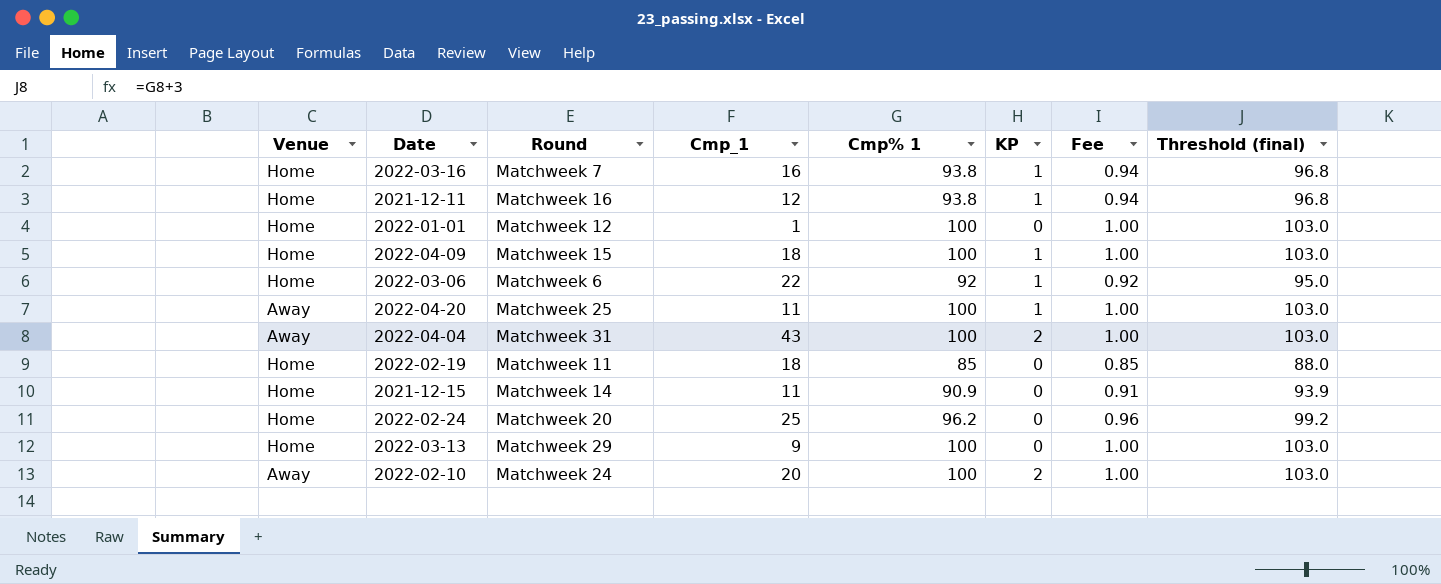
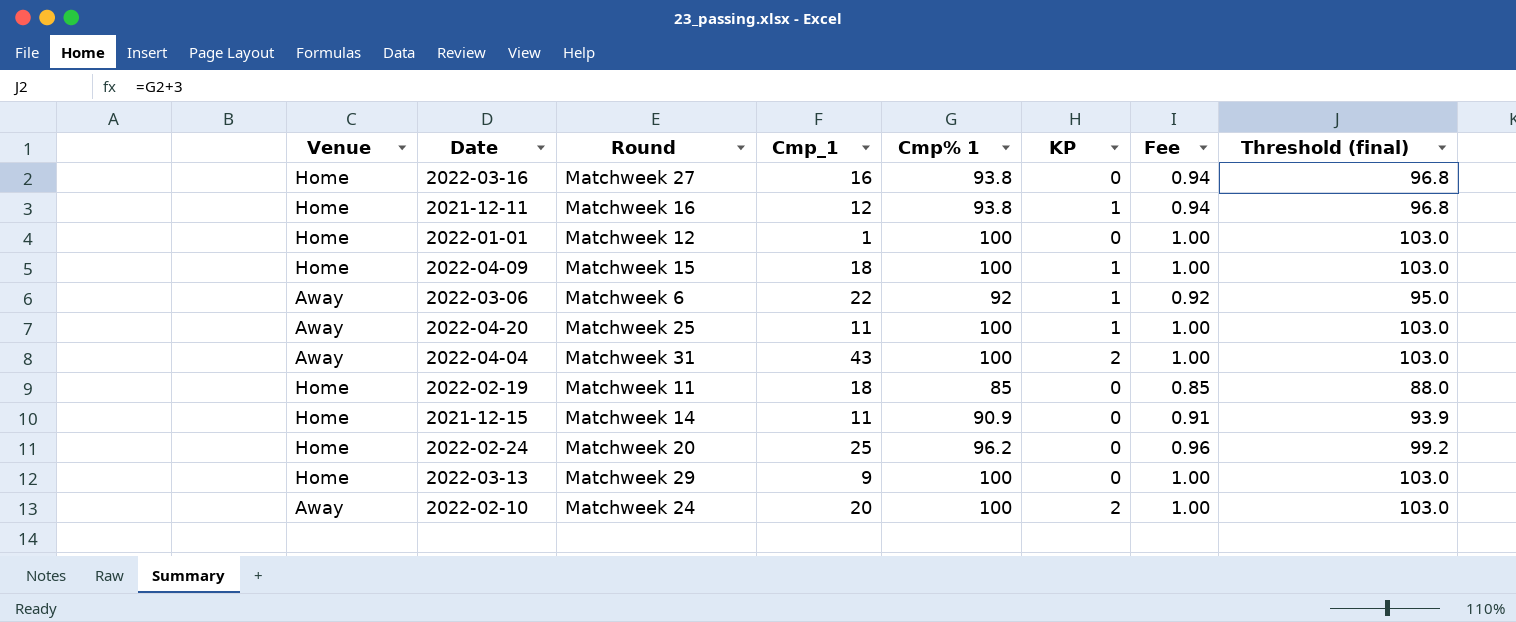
2022-03-16 | Round: Matchweek 7 -> Matchweek 27
2022-03-16 | KP: 1 -> 0
2022-03-06 | Venue: Home -> Away

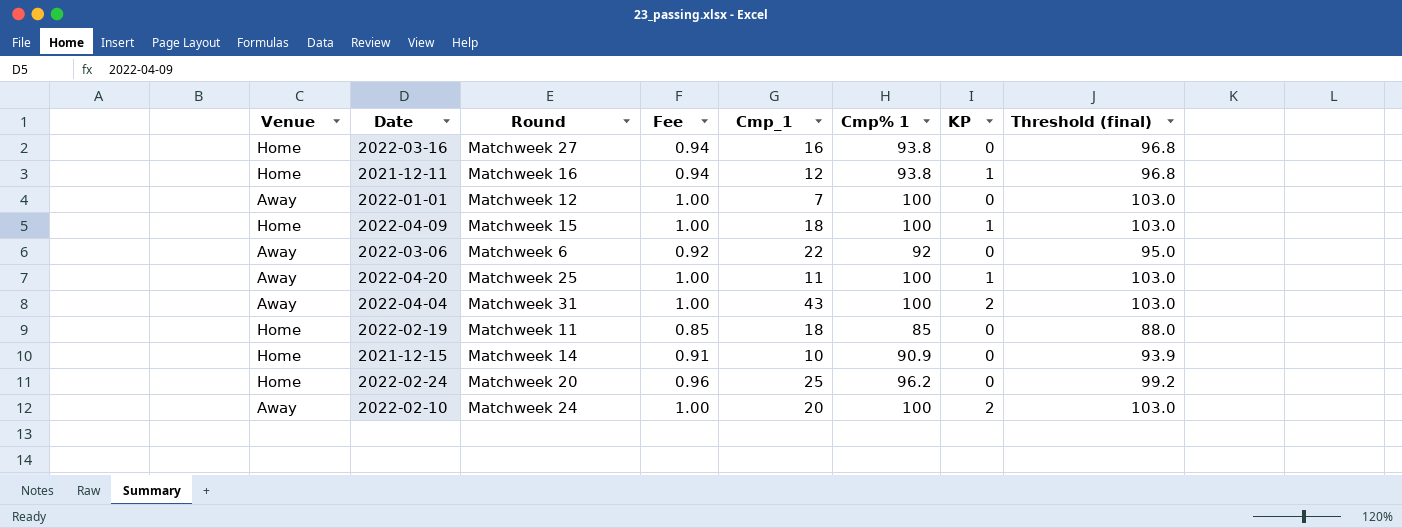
column Fee | position: 7 -> 4
row 2022-03-13: Home | Matchweek 29 | 9 | 100 | 0 | 1.00 | 103.0 -> none
2022-01-01 | Venue: Home -> Away
2022-01-01 | Cmp_1: 1 -> 7
2022-03-06 | KP: 1 -> 0
2021-12-15 | Cmp_1: 11 -> 10

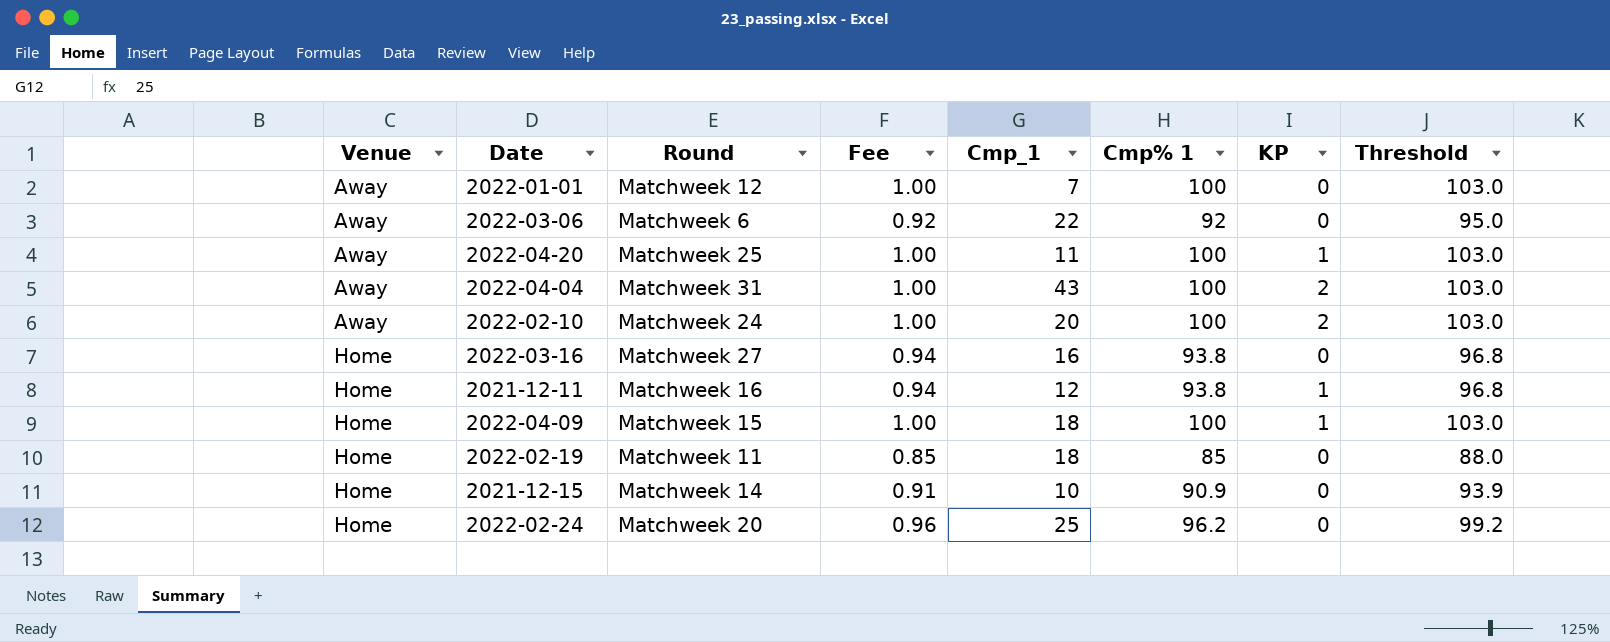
row order: none -> Venue ascending
column name: Threshold (final) -> Threshold

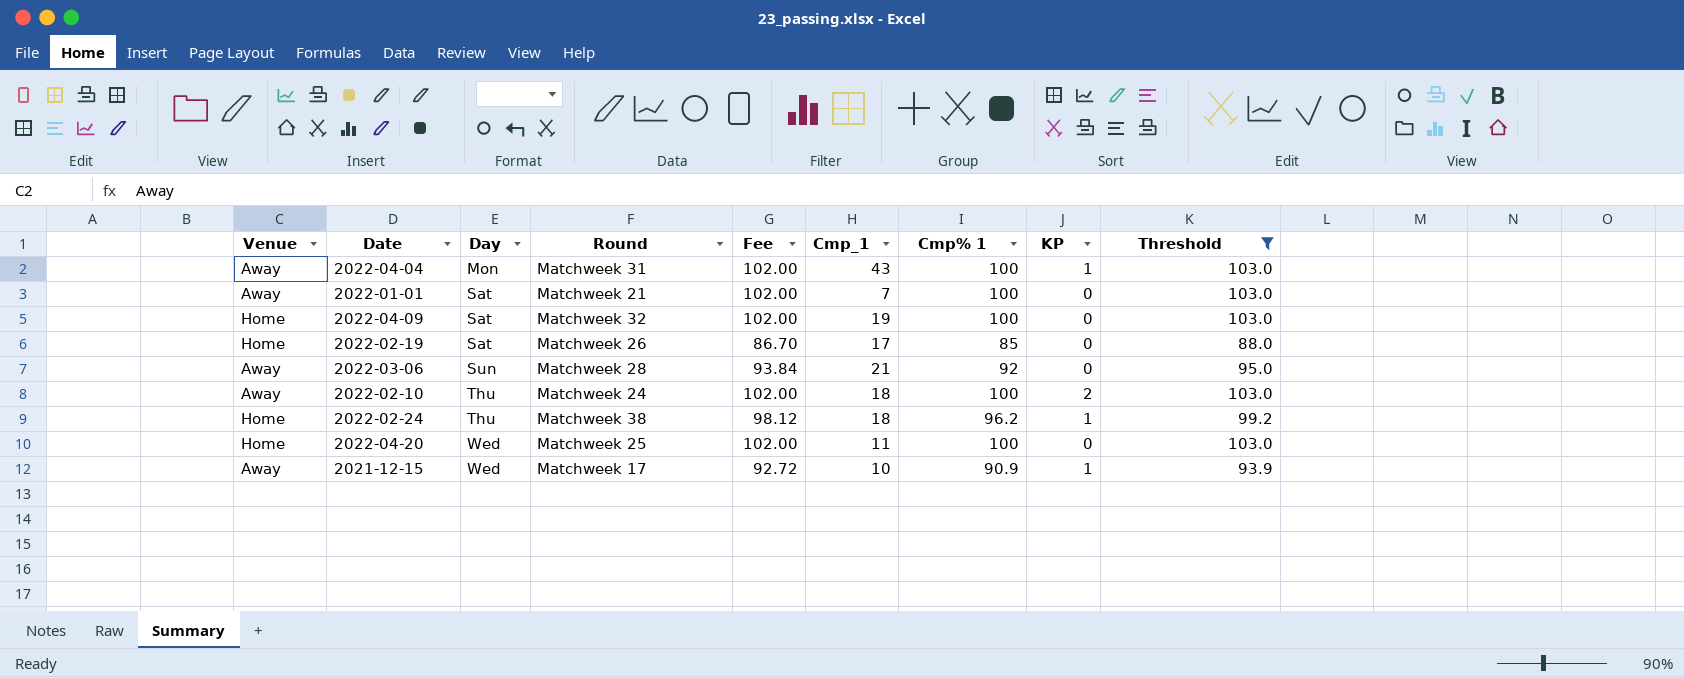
filter: none -> Threshold != 96.8
row order: Venue ascending -> Day ascending
column Day | position: none -> 3
column Fee | formula: [Cmp% 1] * 0.01 -> [Cmp% 1] * 1.02
2022-04-04 | KP: 2 -> 1
2022-01-01 | Round: Matchweek 12 -> Matchweek 21
2022-04-09 | Round: Matchweek 15 -> Matchweek 32
2022-04-09 | Cmp_1: 18 -> 19
2022-04-09 | KP: 1 -> 0
2022-02-19 | Round: Matchweek 11 -> Matchweek 26
2022-02-19 | Cmp_1: 18 -> 17
2022-03-06 | Round: Matchweek 6 -> Matchweek 28
2022-03-06 | Cmp_1: 22 -> 21
2022-02-10 | Cmp_1: 20 -> 18
2022-02-24 | Round: Matchweek 20 -> Matchweek 38
2022-02-24 | Cmp_1: 25 -> 18
2022-02-24 | KP: 0 -> 1
2022-04-20 | Venue: Away -> Home
2022-04-20 | KP: 1 -> 0
2021-12-15 | Venue: Home -> Away
2021-12-15 | Round: Matchweek 14 -> Matchweek 17
2021-12-15 | KP: 0 -> 1

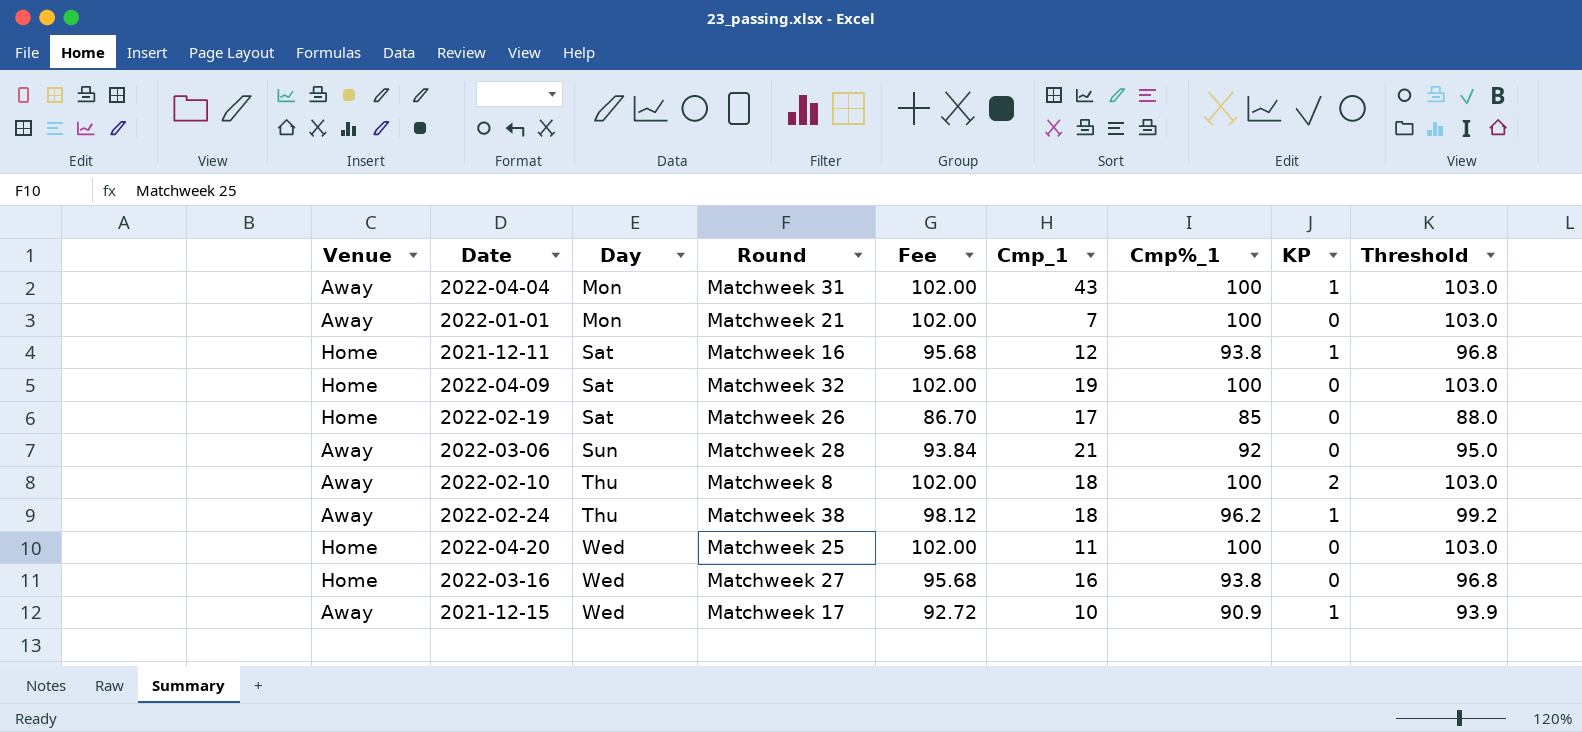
filter: Threshold != 96.8 -> none
column name: Cmp% 1 -> Cmp%_1
2022-01-01 | Day: Sat -> Mon
2022-02-10 | Round: Matchweek 24 -> Matchweek 8
2022-02-24 | Venue: Home -> Away

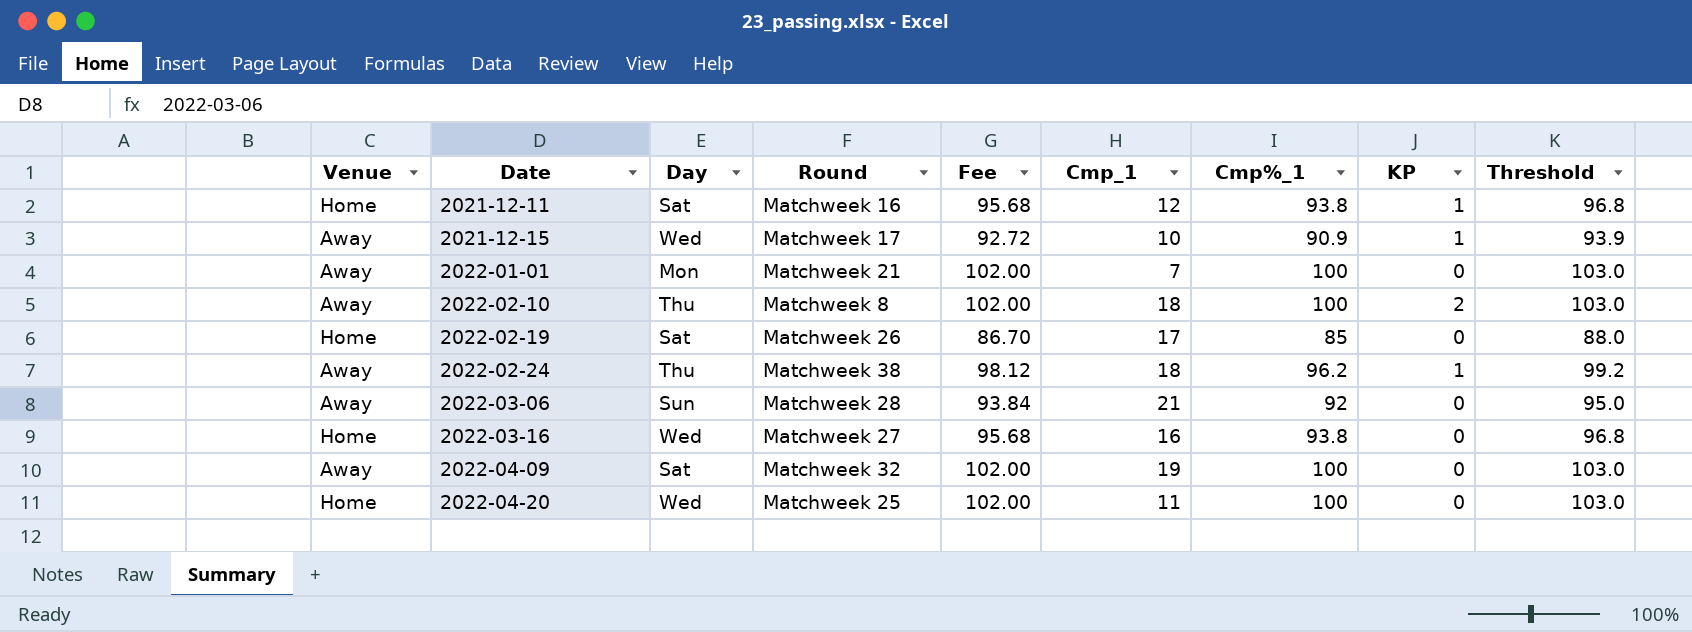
row order: Day ascending -> Date ascending
row 2022-04-04: Away | Mon | Matchweek 31 | 102.00 | 43 | 100 | 1 | 103.0 -> none
2022-04-09 | Venue: Home -> Away

